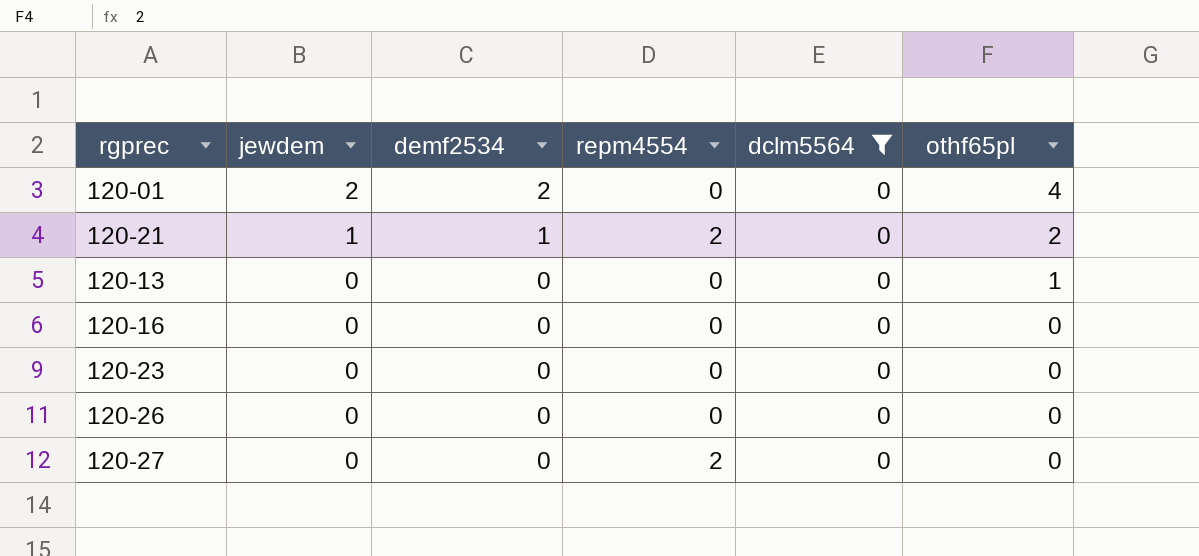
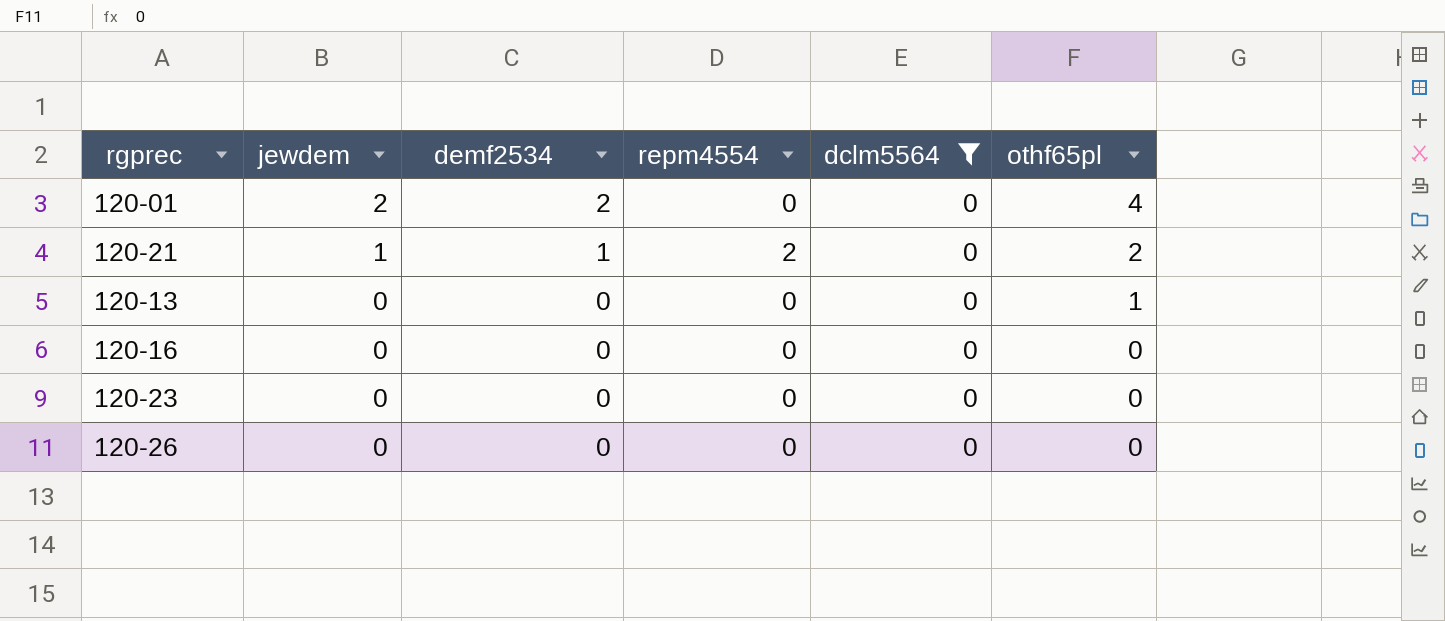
row 120-27: 0 | 0 | 2 | 0 | 0 -> none

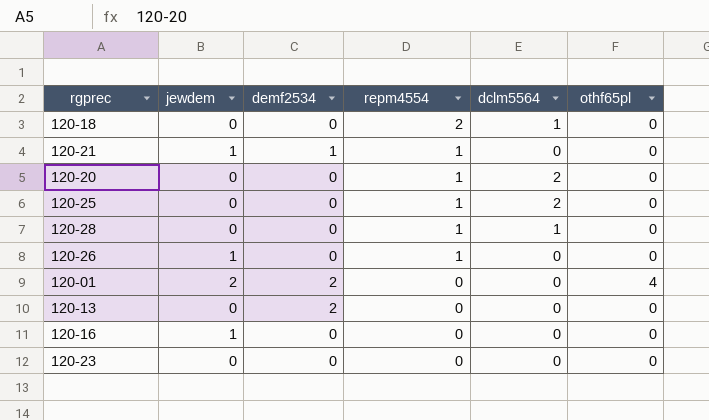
filter: dclm5564 = 0 -> none
row order: jewdem descending -> repm4554 descending
120-21 | repm4554: 2 -> 1
120-21 | othf65pl: 2 -> 0
120-26 | jewdem: 0 -> 1
120-26 | repm4554: 0 -> 1
120-13 | demf2534: 0 -> 2
120-13 | othf65pl: 1 -> 0
120-16 | jewdem: 0 -> 1

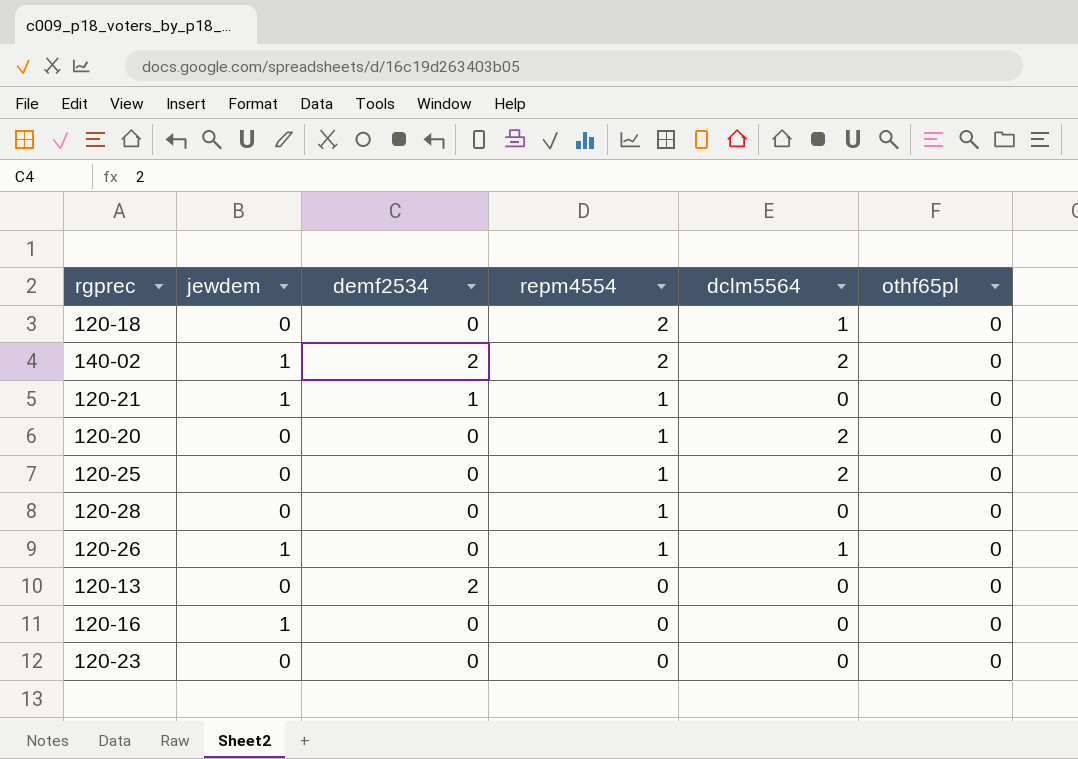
row 120-01: 2 | 2 | 0 | 0 | 4 -> none
row 140-02: none -> 1 | 2 | 2 | 2 | 0
120-28 | dclm5564: 1 -> 0
120-26 | dclm5564: 0 -> 1

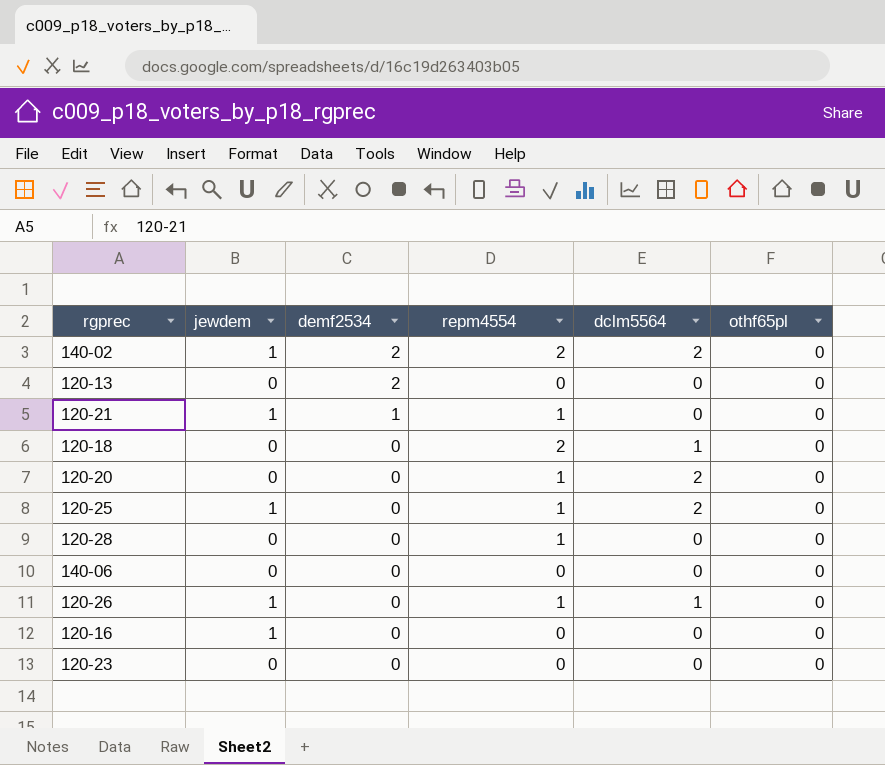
row order: repm4554 descending -> demf2534 descending
120-25 | jewdem: 0 -> 1
row 140-06: none -> 0 | 0 | 0 | 0 | 0

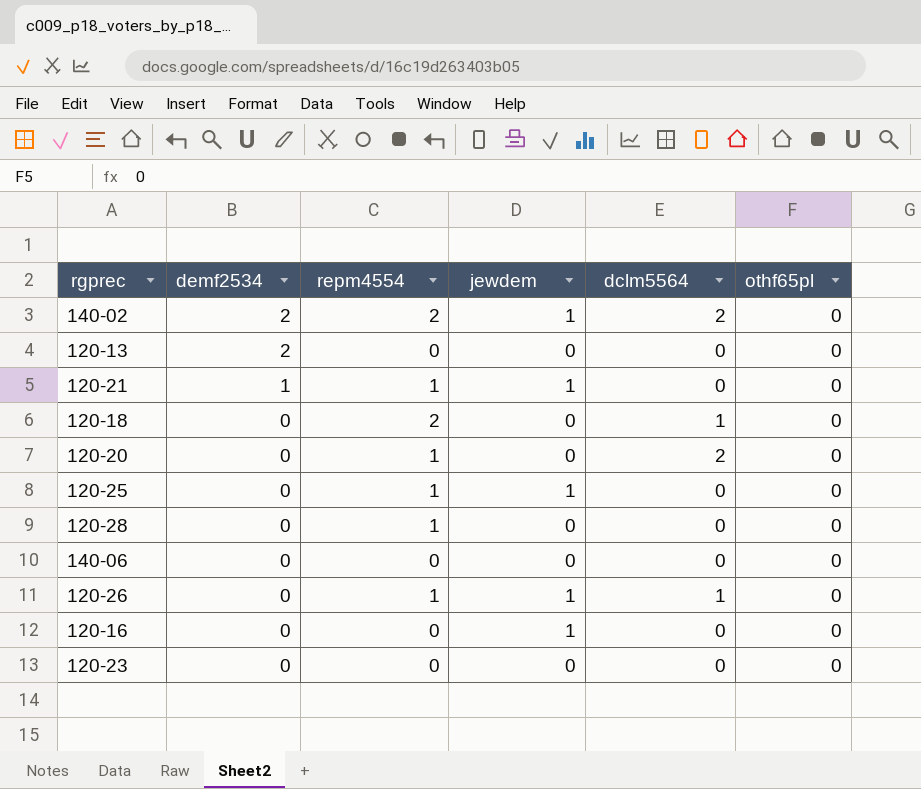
column jewdem | position: 2 -> 4
120-25 | dclm5564: 2 -> 0

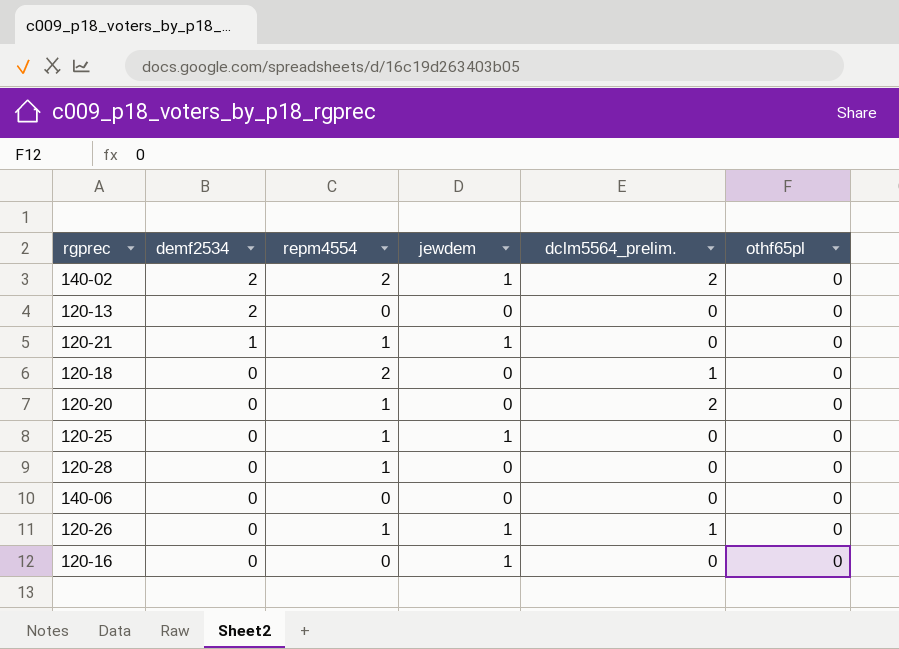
column name: dclm5564 -> dclm5564_prelim.
row 120-23: 0 | 0 | 0 | 0 | 0 -> none

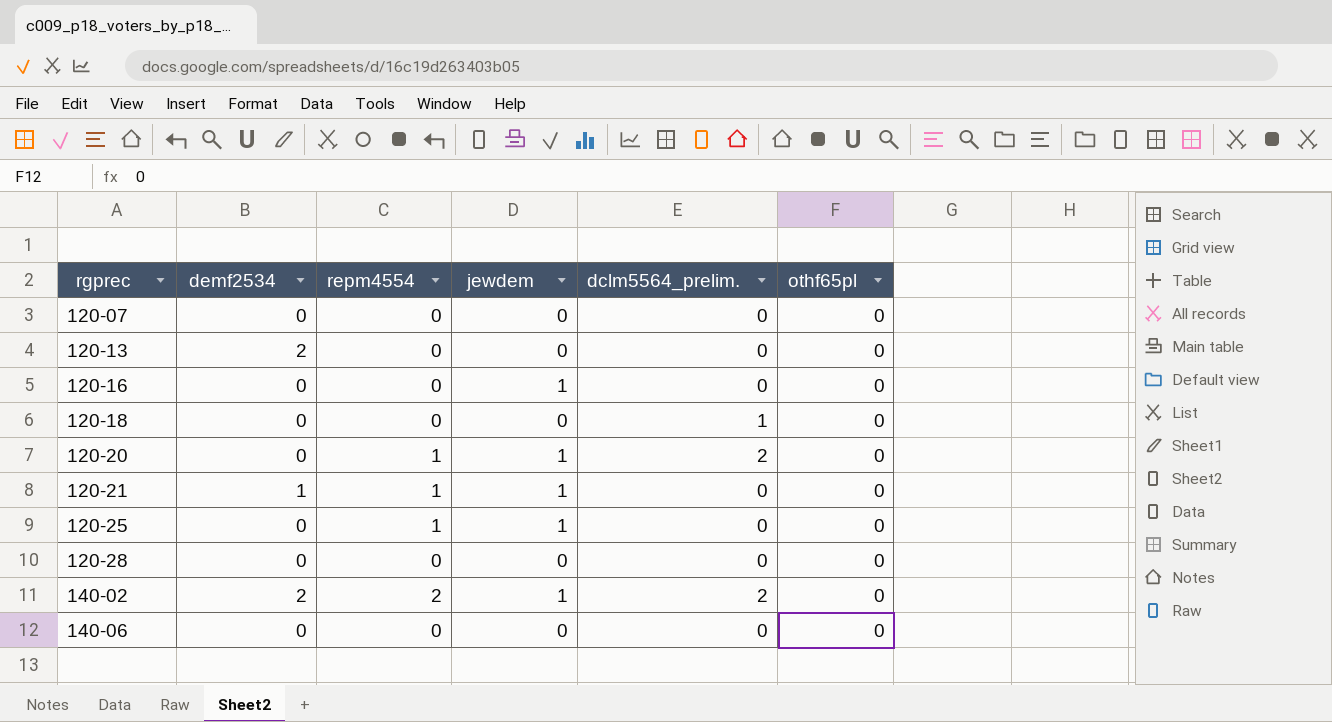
row order: demf2534 descending -> rgprec ascending
row 120-26: 0 | 1 | 1 | 1 | 0 -> none
row 120-07: none -> 0 | 0 | 0 | 0 | 0
120-18 | repm4554: 2 -> 0
120-20 | jewdem: 0 -> 1
120-28 | repm4554: 1 -> 0

